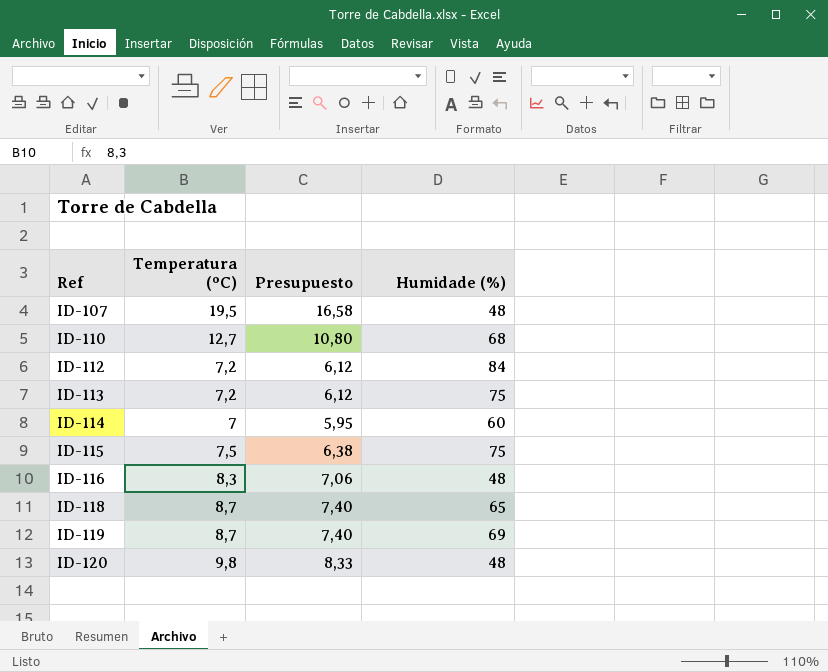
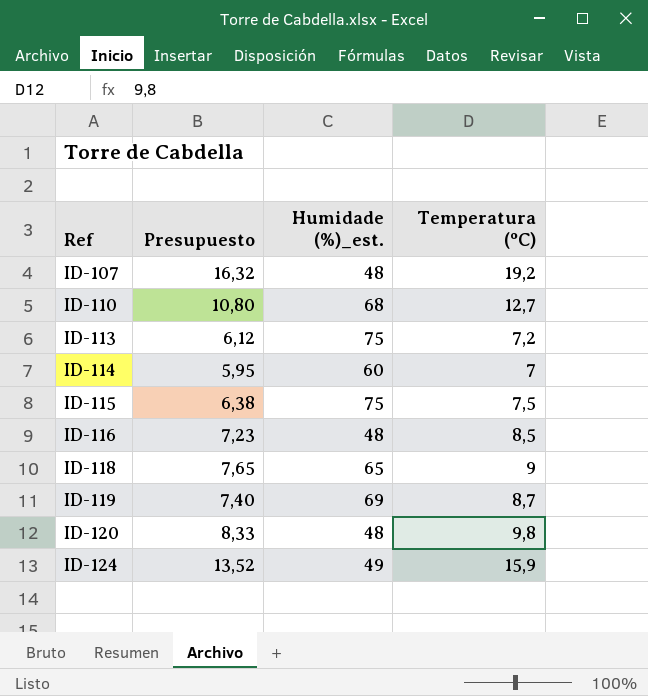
column name: Humidade (%) -> Humidade (%)_est.
column Temperatura (ºC) | position: 2 -> 4
row ID-112: 7,2 | 6,12 | 84 -> none
ID-107 | Presupuesto: 16,58 -> 16,32
ID-107 | Temperatura (ºC): 19,5 -> 19,2
ID-116 | Presupuesto: 7,06 -> 7,23
ID-116 | Temperatura (ºC): 8,3 -> 8,5
ID-118 | Presupuesto: 7,40 -> 7,65
ID-118 | Temperatura (ºC): 8,7 -> 9
row ID-124: none -> 13,52 | 49 | 15,9

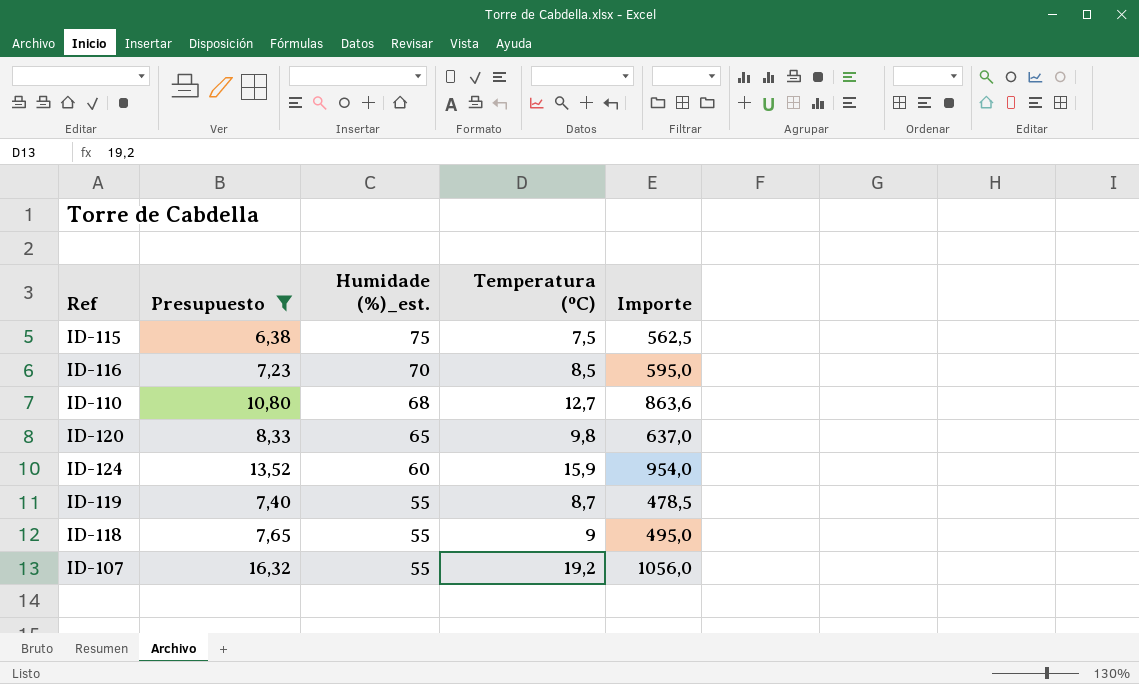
filter: none -> Presupuesto >= 6,38
row order: Ref ascending -> Humidade (%)_est. descending
column Importe | formula: none -> [Humidade (%)_est.] * [Temperatura (ºC)]
ID-116 | Humidade (%)_est.: 48 -> 70
ID-120 | Humidade (%)_est.: 48 -> 65
ID-124 | Humidade (%)_est.: 49 -> 60
ID-119 | Humidade (%)_est.: 69 -> 55
ID-118 | Humidade (%)_est.: 65 -> 55
ID-107 | Humidade (%)_est.: 48 -> 55

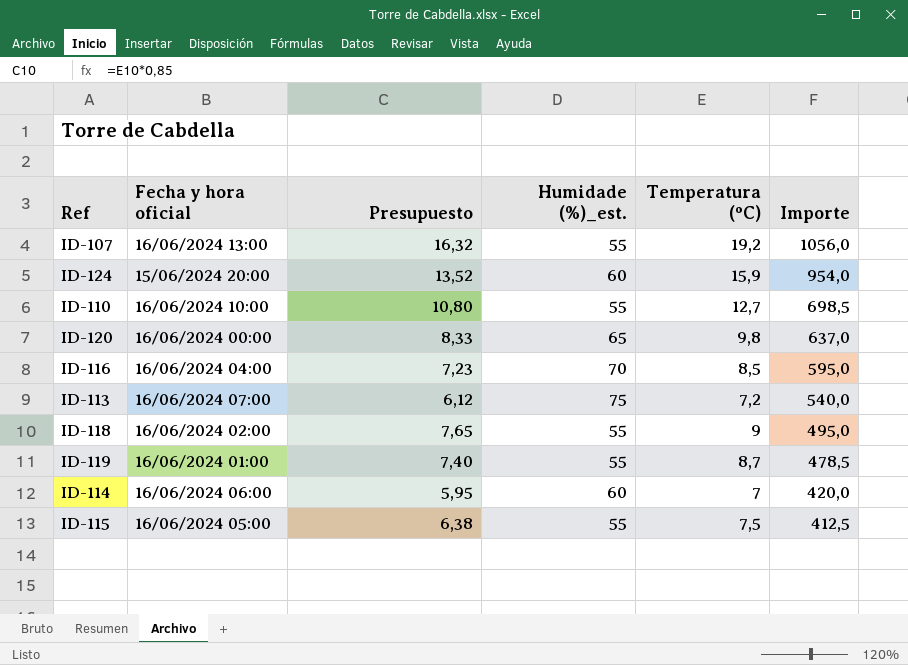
filter: Presupuesto >= 6,38 -> none
row order: Humidade (%)_est. descending -> Importe descending
column Fecha y hora oficial | position: none -> 2
ID-110 | Humidade (%)_est.: 68 -> 55
ID-110 | Importe: 863,6 -> 698,5
ID-115 | Humidade (%)_est.: 75 -> 55
ID-115 | Importe: 562,5 -> 412,5

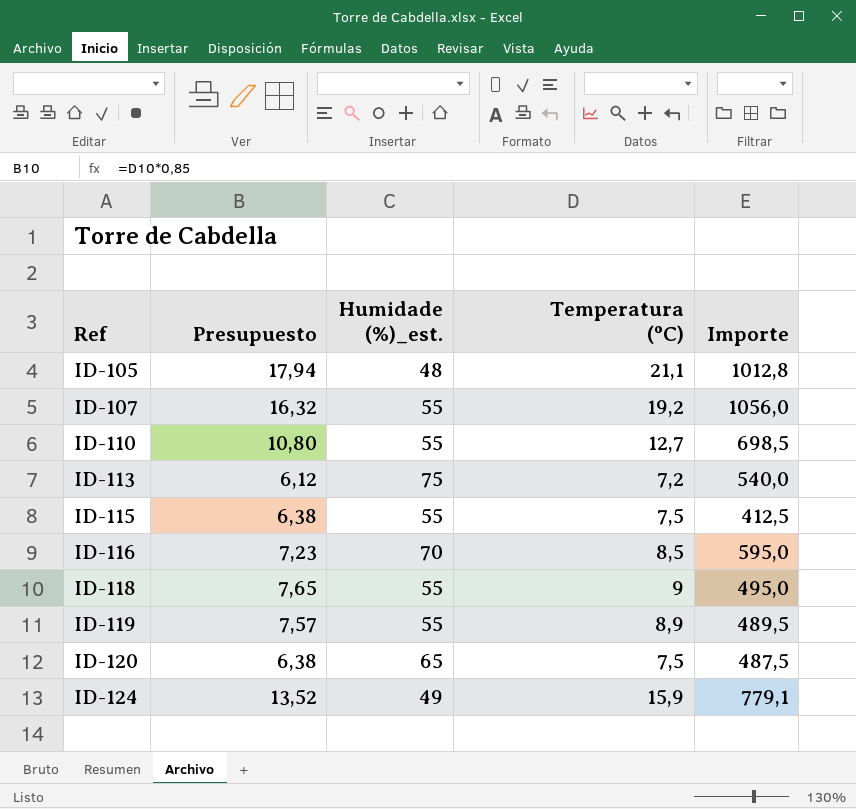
row order: Importe descending -> Ref ascending
column Fecha y hora oficial | position: 2 -> none
row ID-114: 16/06/2024 06:00 | 5,95 | 60 | 7 | 420,0 -> none
row ID-105: none -> 17,94 | 48 | 21,1 | 1012,8
ID-119 | Presupuesto: 7,40 -> 7,57
ID-119 | Temperatura (ºC): 8,7 -> 8,9
ID-119 | Importe: 478,5 -> 489,5
ID-120 | Presupuesto: 8,33 -> 6,38
ID-120 | Temperatura (ºC): 9,8 -> 7,5
ID-120 | Importe: 637,0 -> 487,5
ID-124 | Humidade (%)_est.: 60 -> 49
ID-124 | Importe: 954,0 -> 779,1

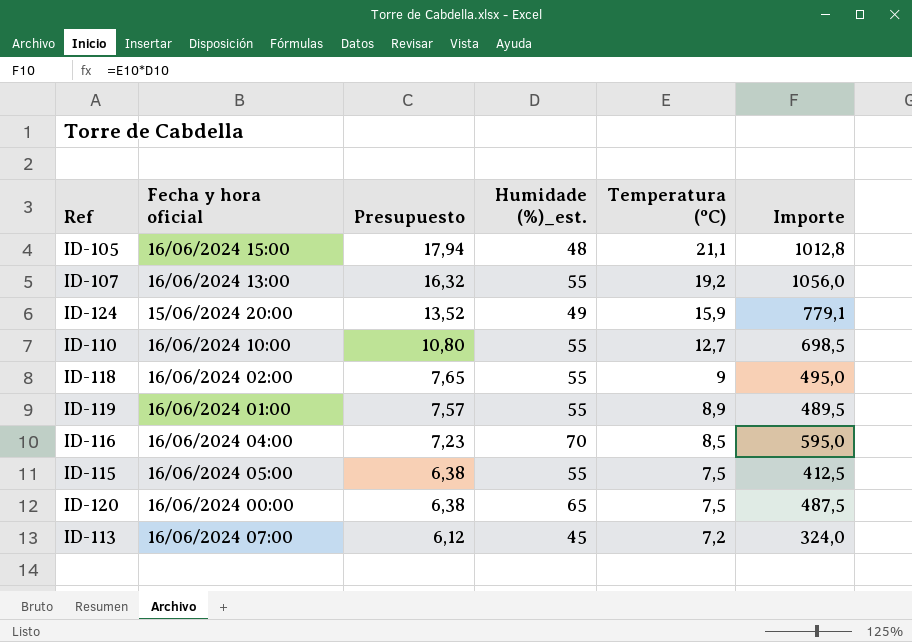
row order: Ref ascending -> Presupuesto descending
column Fecha y hora oficial | position: none -> 2
ID-113 | Humidade (%)_est.: 75 -> 45
ID-113 | Importe: 540,0 -> 324,0

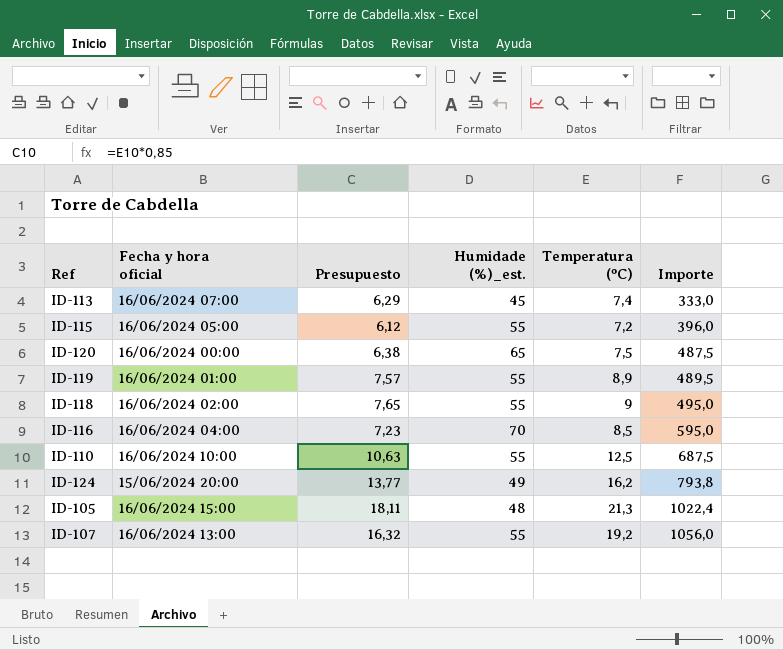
row order: Presupuesto descending -> Importe ascending
ID-113 | Presupuesto: 6,12 -> 6,29
ID-113 | Temperatura (ºC): 7,2 -> 7,4
ID-113 | Importe: 324,0 -> 333,0
ID-115 | Presupuesto: 6,38 -> 6,12
ID-115 | Temperatura (ºC): 7,5 -> 7,2
ID-115 | Importe: 412,5 -> 396,0
ID-110 | Presupuesto: 10,80 -> 10,63
ID-110 | Temperatura (ºC): 12,7 -> 12,5
ID-110 | Importe: 698,5 -> 687,5
ID-124 | Presupuesto: 13,52 -> 13,77
ID-124 | Temperatura (ºC): 15,9 -> 16,2
ID-124 | Importe: 779,1 -> 793,8
ID-105 | Presupuesto: 17,94 -> 18,11
ID-105 | Temperatura (ºC): 21,1 -> 21,3
ID-105 | Importe: 1012,8 -> 1022,4

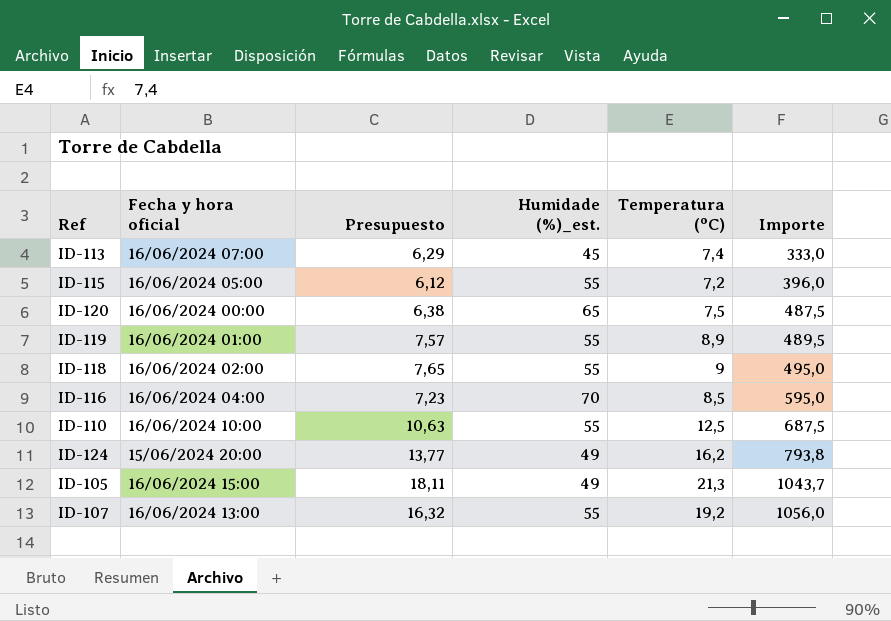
ID-105 | Humidade (%)_est.: 48 -> 49
ID-105 | Importe: 1022,4 -> 1043,7

